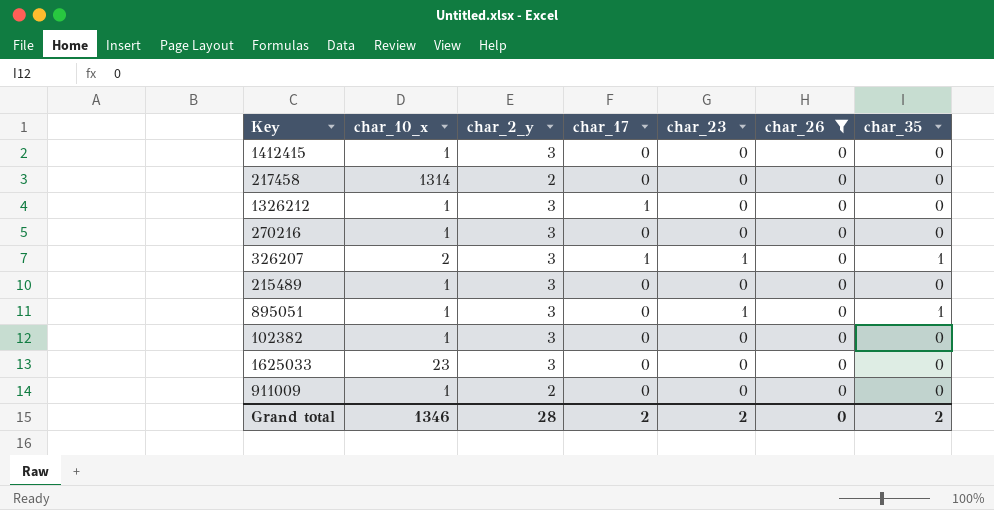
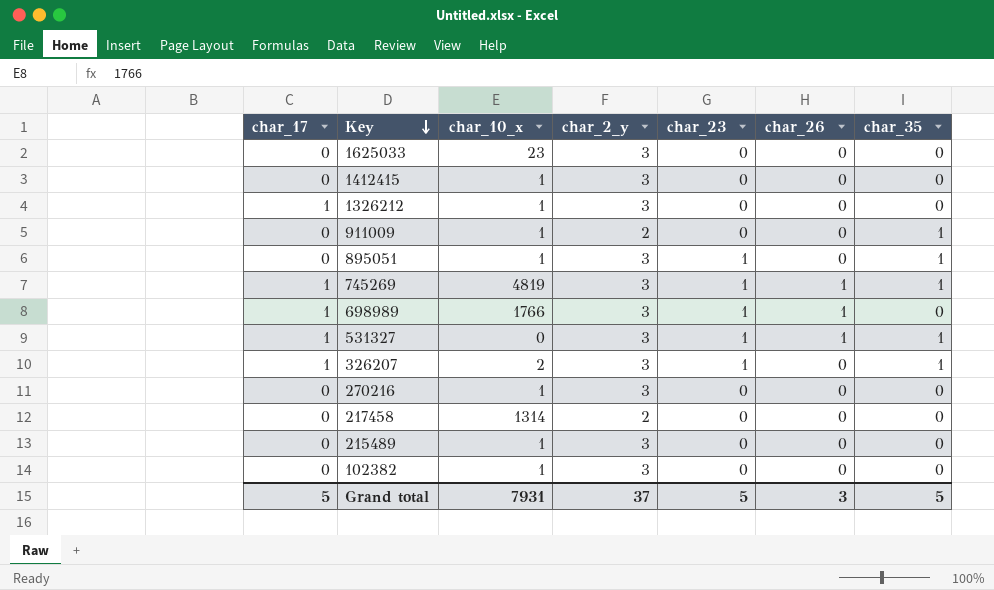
filter: char_26 = 0 -> none
row order: none -> Key descending
column char_17 | position: 4 -> 1
911009 | char_35: 0 -> 1
Grand total | char_17: 2 -> 5
Grand total | char_10_x: 1346 -> 7931
Grand total | char_2_y: 28 -> 37
Grand total | char_23: 2 -> 5
Grand total | char_26: 0 -> 3
Grand total | char_35: 2 -> 5

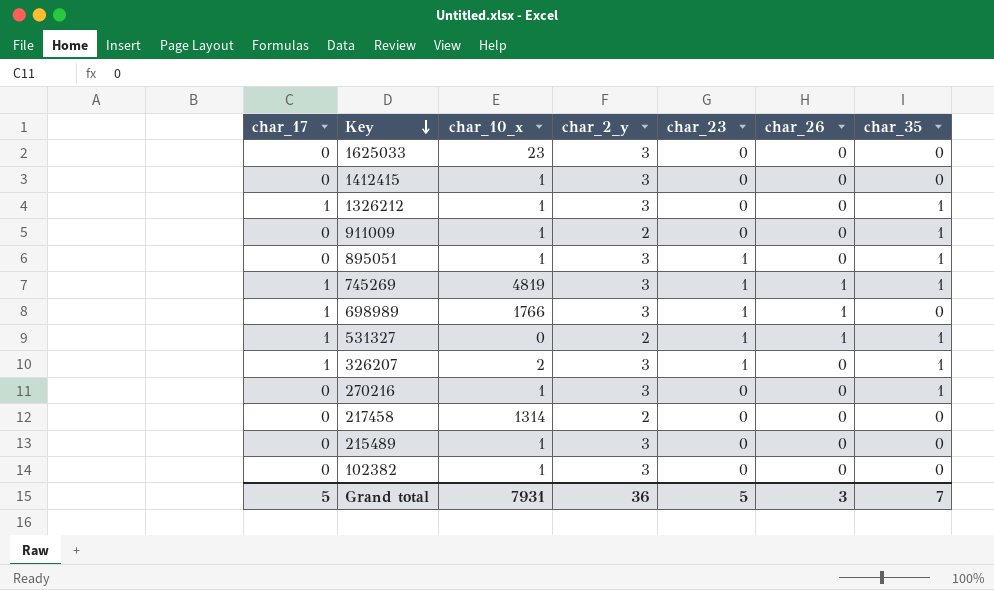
1326212 | char_35: 0 -> 1
531327 | char_2_y: 3 -> 2
270216 | char_35: 0 -> 1
Grand total | char_2_y: 37 -> 36
Grand total | char_35: 5 -> 7

